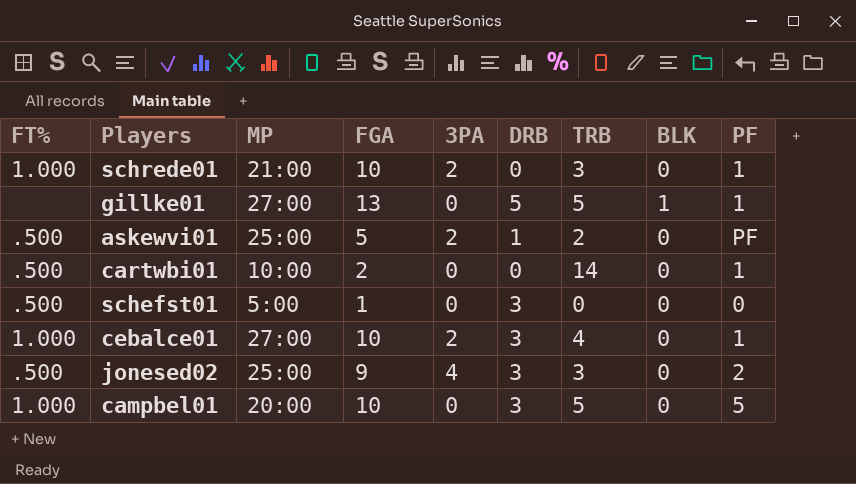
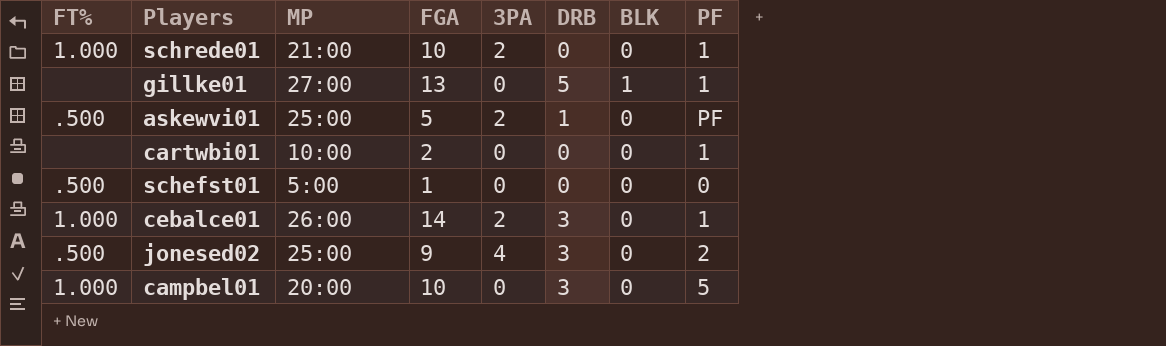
column TRB | position: 7 -> none
cartwbi01 | FT%: .500 -> none
schefst01 | DRB: 3 -> 0
cebalce01 | MP: 27:00 -> 26:00
cebalce01 | FGA: 10 -> 14

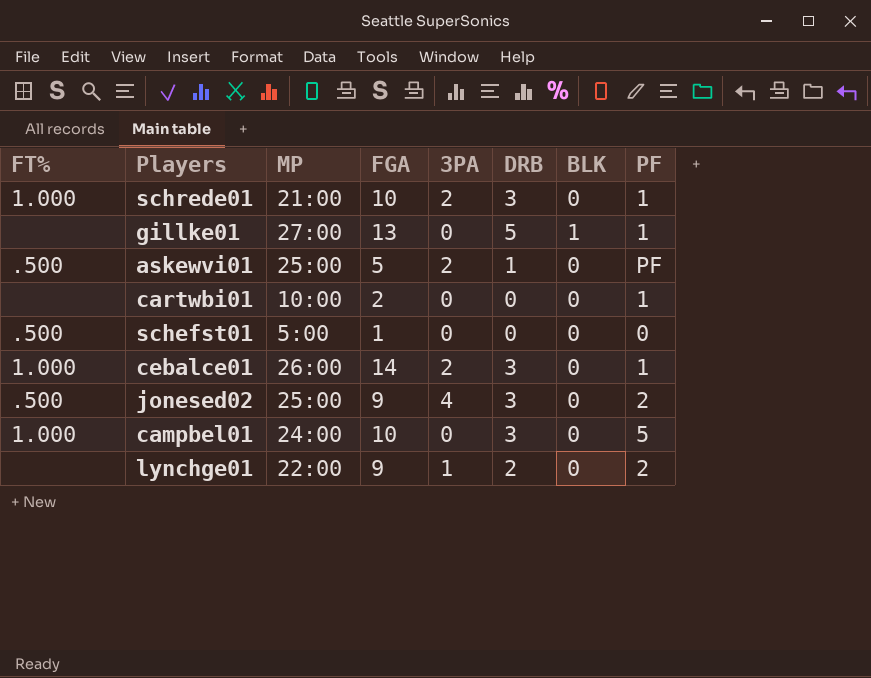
schrede01 | DRB: 0 -> 3
campbel01 | MP: 20:00 -> 24:00
row lynchge01: none -> none | 22:00 | 9 | 1 | 2 | 0 | 2

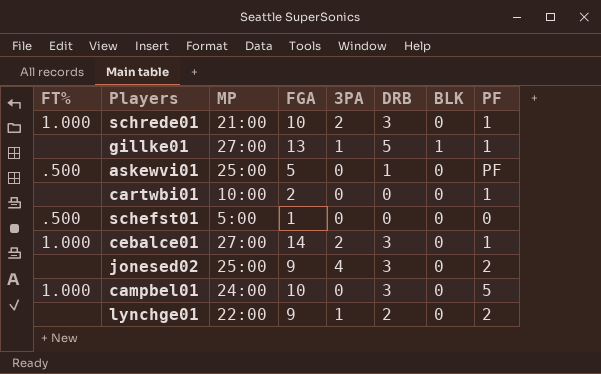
gillke01 | 3PA: 0 -> 1
askewvi01 | 3PA: 2 -> 0
cebalce01 | MP: 26:00 -> 27:00
jonesed02 | FT%: .500 -> none

